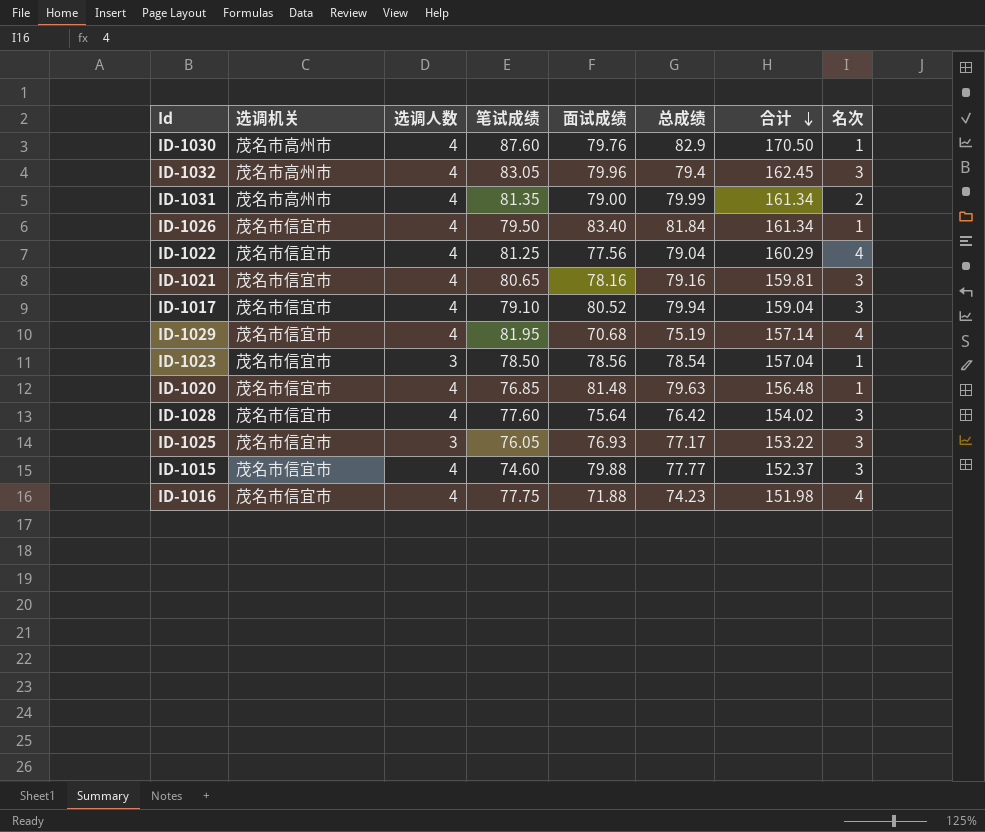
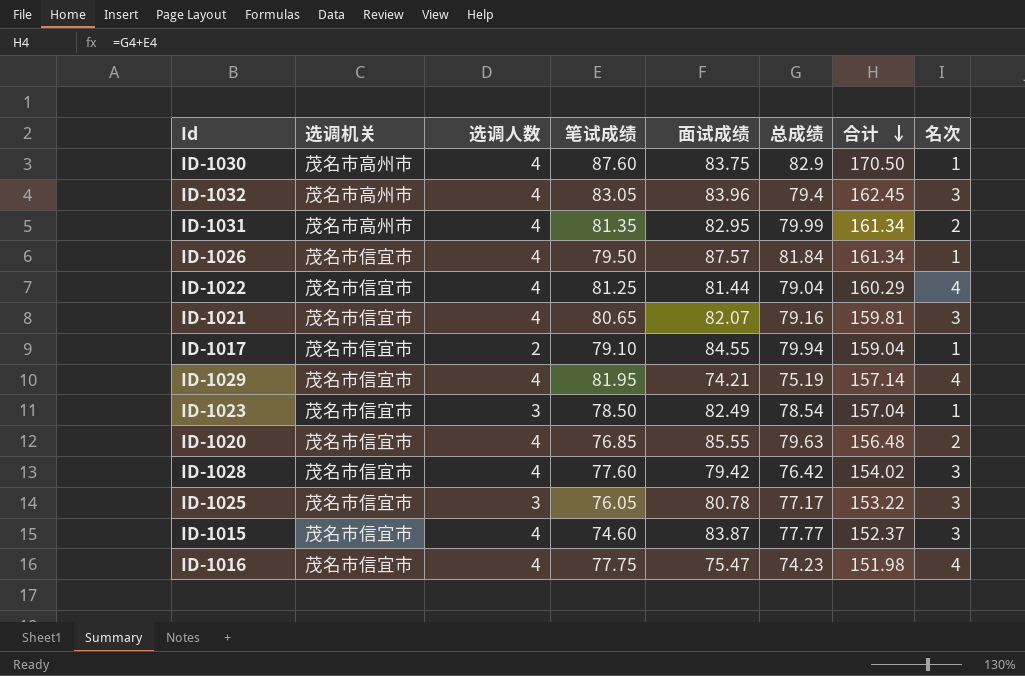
ID-1030 | 面试成绩: 79.76 -> 83.75
ID-1032 | 面试成绩: 79.96 -> 83.96
ID-1031 | 面试成绩: 79.00 -> 82.95
ID-1026 | 面试成绩: 83.40 -> 87.57
ID-1022 | 面试成绩: 77.56 -> 81.44
ID-1021 | 面试成绩: 78.16 -> 82.07
ID-1017 | 选调人数: 4 -> 2
ID-1017 | 面试成绩: 80.52 -> 84.55
ID-1017 | 名次: 3 -> 1
ID-1029 | 面试成绩: 70.68 -> 74.21
ID-1023 | 面试成绩: 78.56 -> 82.49
ID-1020 | 面试成绩: 81.48 -> 85.55
ID-1020 | 名次: 1 -> 2
ID-1028 | 面试成绩: 75.64 -> 79.42
ID-1025 | 面试成绩: 76.93 -> 80.78
ID-1015 | 面试成绩: 79.88 -> 83.87
ID-1016 | 面试成绩: 71.88 -> 75.47

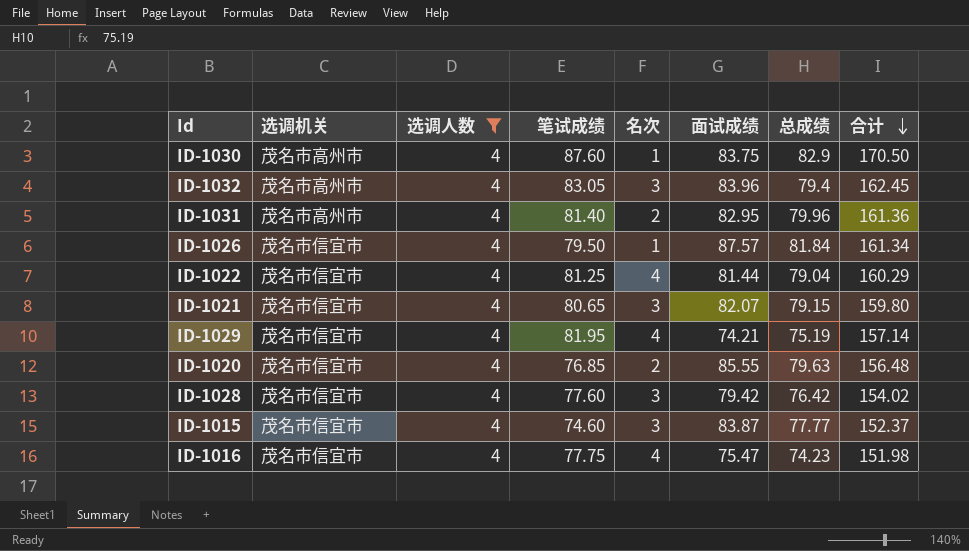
filter: none -> 选调人数 = 4
column 名次 | position: 8 -> 5
ID-1031 | 笔试成绩: 81.35 -> 81.40
ID-1031 | 总成绩: 79.99 -> 79.96
ID-1031 | 合计: 161.34 -> 161.36
ID-1021 | 总成绩: 79.16 -> 79.15
ID-1021 | 合计: 159.81 -> 159.80

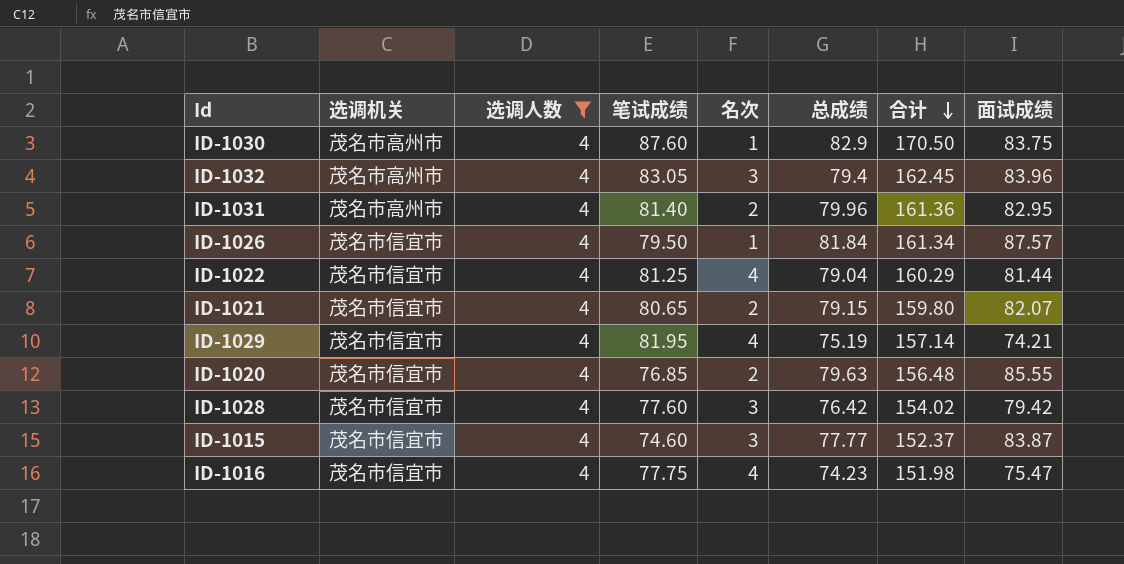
column 面试成绩 | position: 6 -> 8
ID-1021 | 名次: 3 -> 2

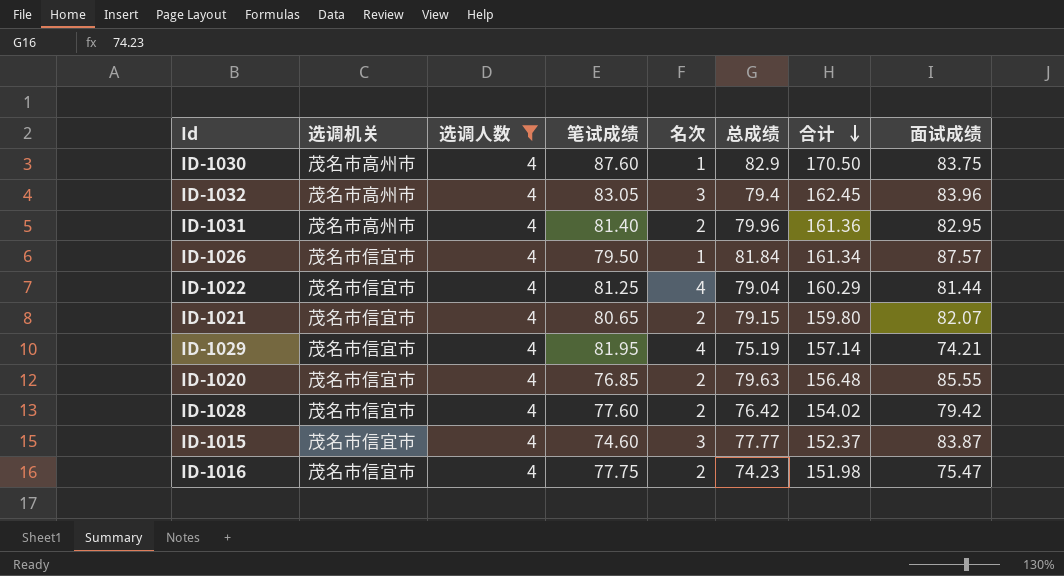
ID-1028 | 名次: 3 -> 2
ID-1016 | 名次: 4 -> 2

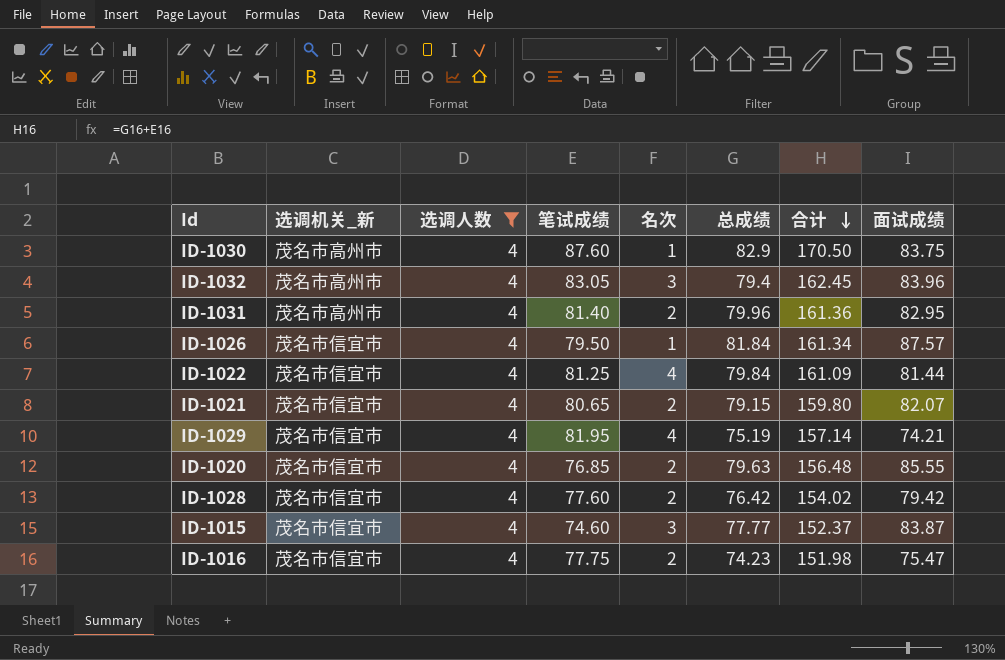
column name: 选调机关 -> 选调机关_新
ID-1022 | 总成绩: 79.04 -> 79.84
ID-1022 | 合计: 160.29 -> 161.09

